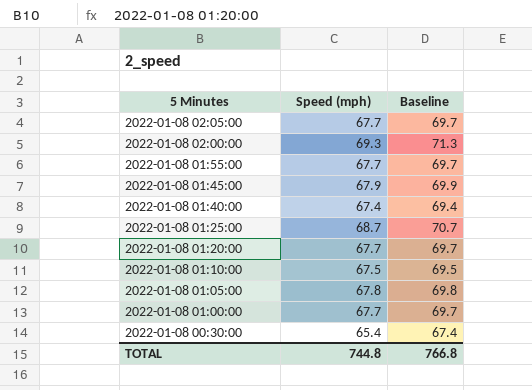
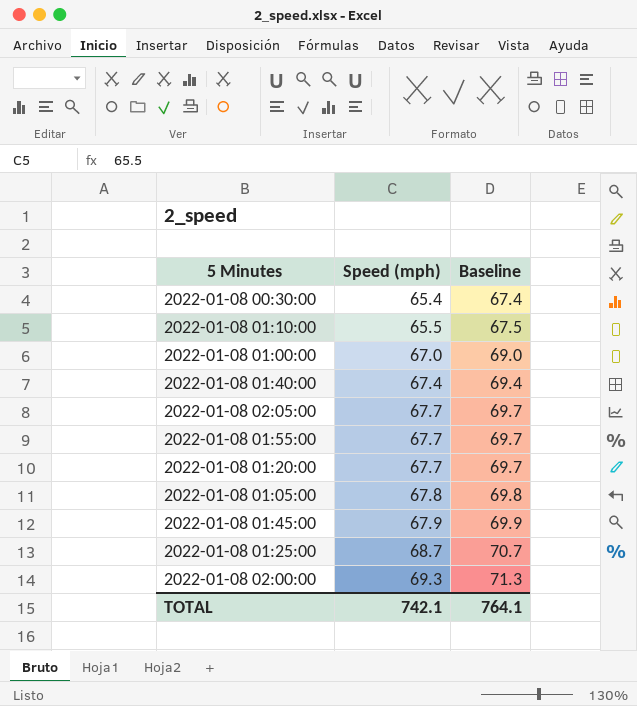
row order: 5 Minutes descending -> Speed (mph) ascending
2022-01-08 01:10:00 | Speed (mph): 67.5 -> 65.5
2022-01-08 01:10:00 | Baseline: 69.5 -> 67.5
2022-01-08 01:00:00 | Speed (mph): 67.7 -> 67.0
2022-01-08 01:00:00 | Baseline: 69.7 -> 69.0
TOTAL | Speed (mph): 744.8 -> 742.1
TOTAL | Baseline: 766.8 -> 764.1

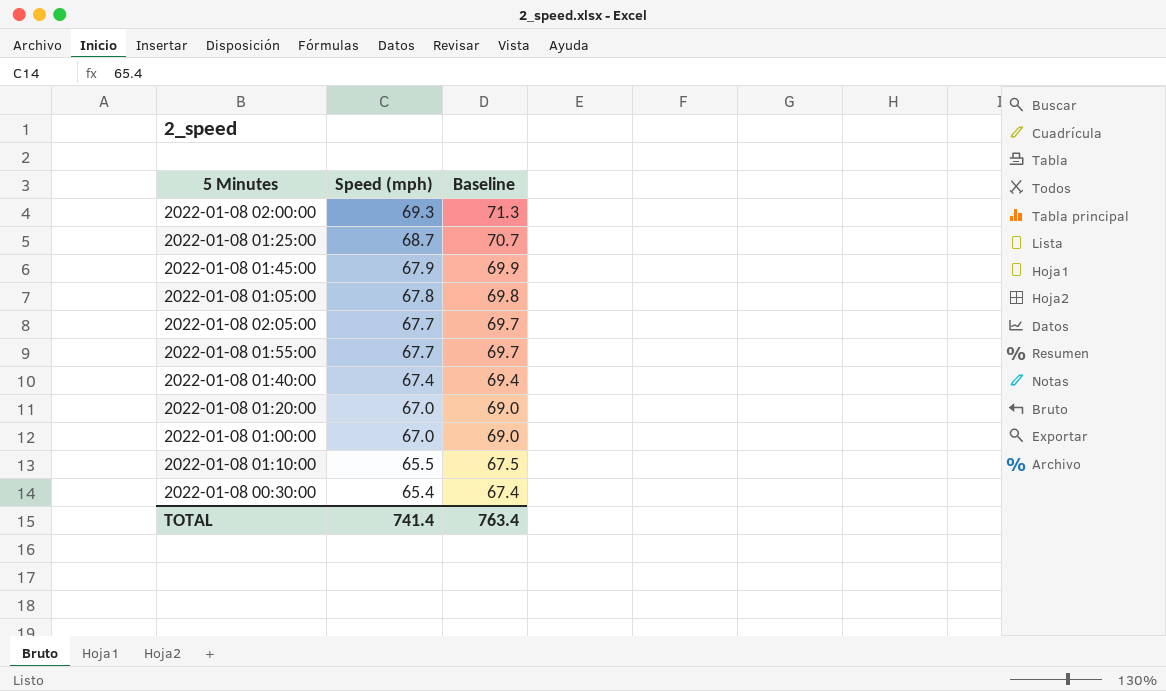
row order: Speed (mph) ascending -> Speed (mph) descending
2022-01-08 01:20:00 | Speed (mph): 67.7 -> 67.0
2022-01-08 01:20:00 | Baseline: 69.7 -> 69.0
TOTAL | Speed (mph): 742.1 -> 741.4
TOTAL | Baseline: 764.1 -> 763.4

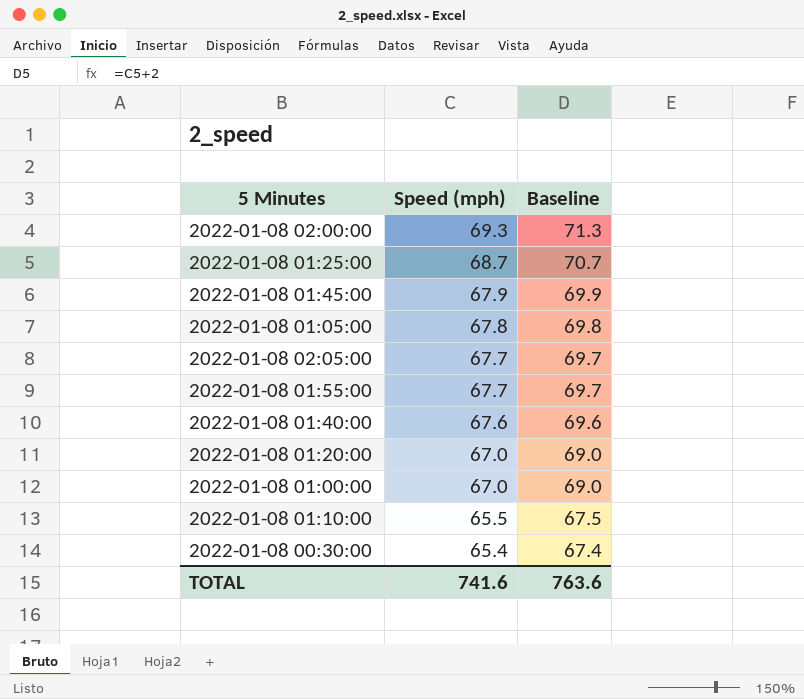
2022-01-08 01:40:00 | Speed (mph): 67.4 -> 67.6
2022-01-08 01:40:00 | Baseline: 69.4 -> 69.6
TOTAL | Speed (mph): 741.4 -> 741.6
TOTAL | Baseline: 763.4 -> 763.6

